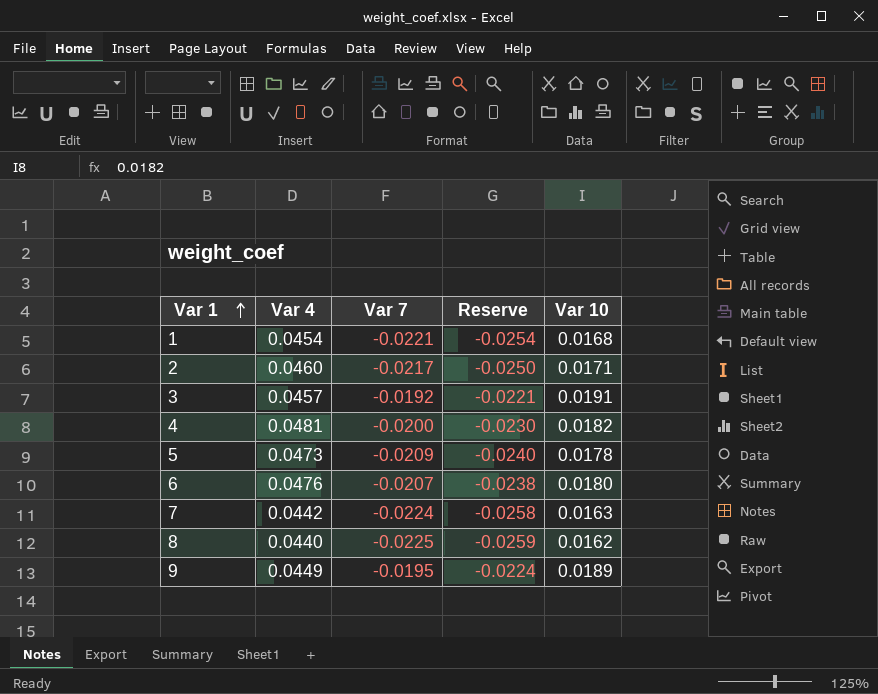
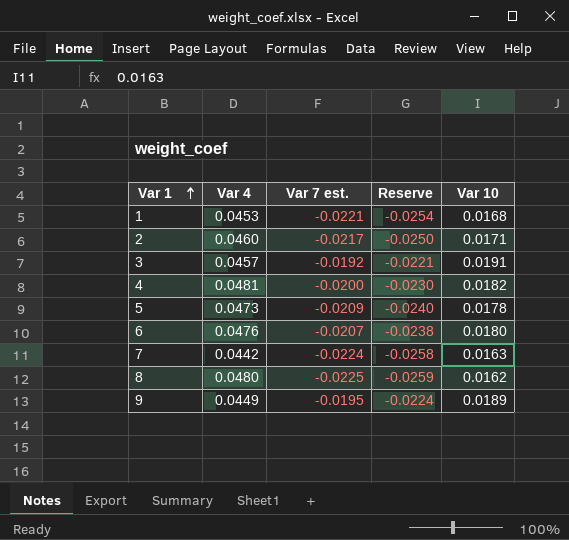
column name: Var 7 -> Var 7 est.
1 | Var 4: 0.0454 -> 0.0453
8 | Var 4: 0.0440 -> 0.0480

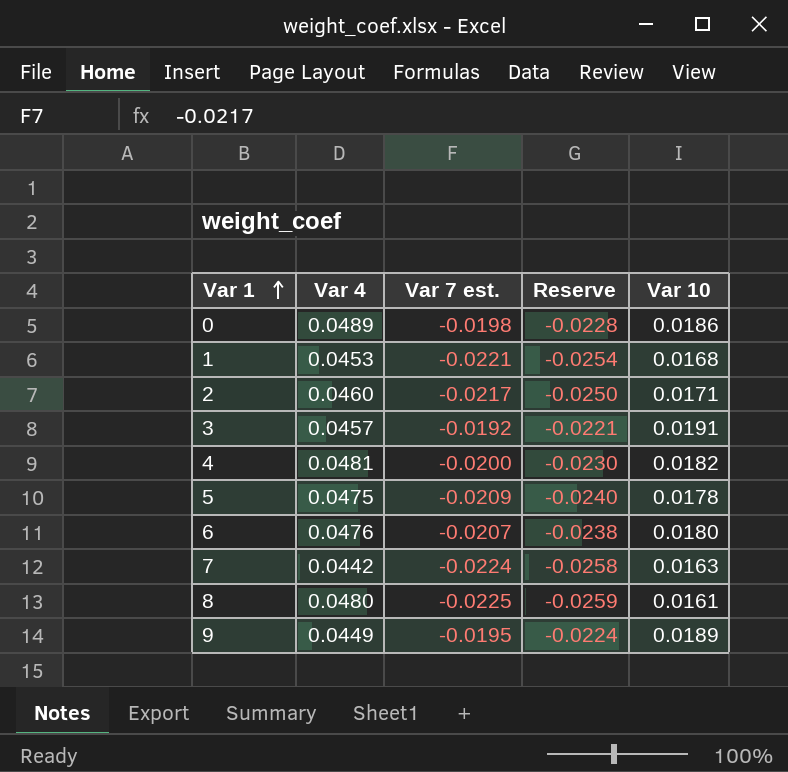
row 0: none -> 0.0489 | -0.0198 | -0.0228 | 0.0186
5 | Var 4: 0.0473 -> 0.0475
8 | Var 10: 0.0162 -> 0.0161

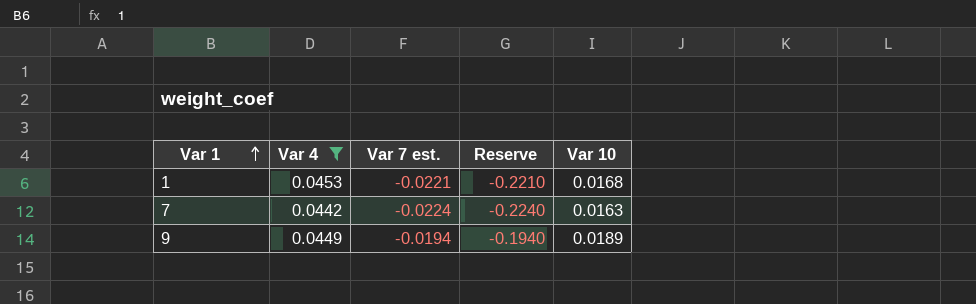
filter: none -> Var 4 <= 0.0453
column Reserve | formula: [Var 7 est.] * 1.15 -> [Var 7 est.] * 10
9 | Var 7 est.: -0.0195 -> -0.0194

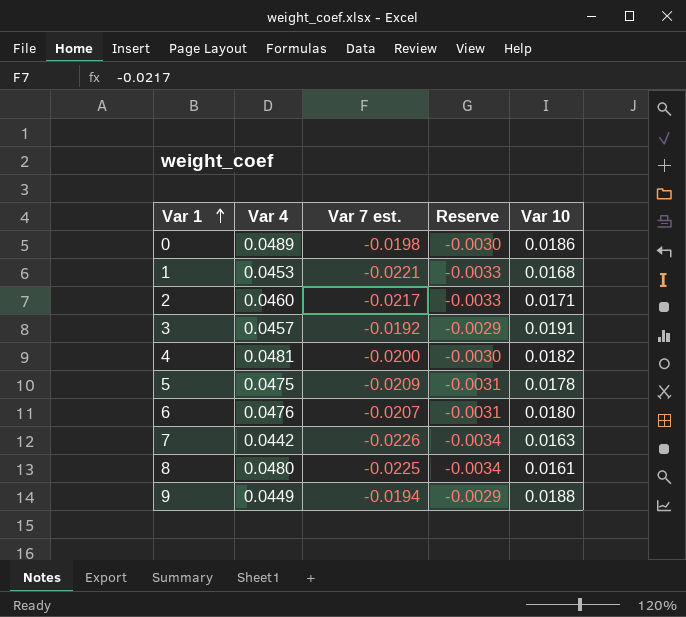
filter: Var 4 <= 0.0453 -> none
column Reserve | formula: [Var 7 est.] * 10 -> [Var 7 est.] * 0.15
7 | Var 7 est.: -0.0224 -> -0.0226
9 | Var 10: 0.0189 -> 0.0188

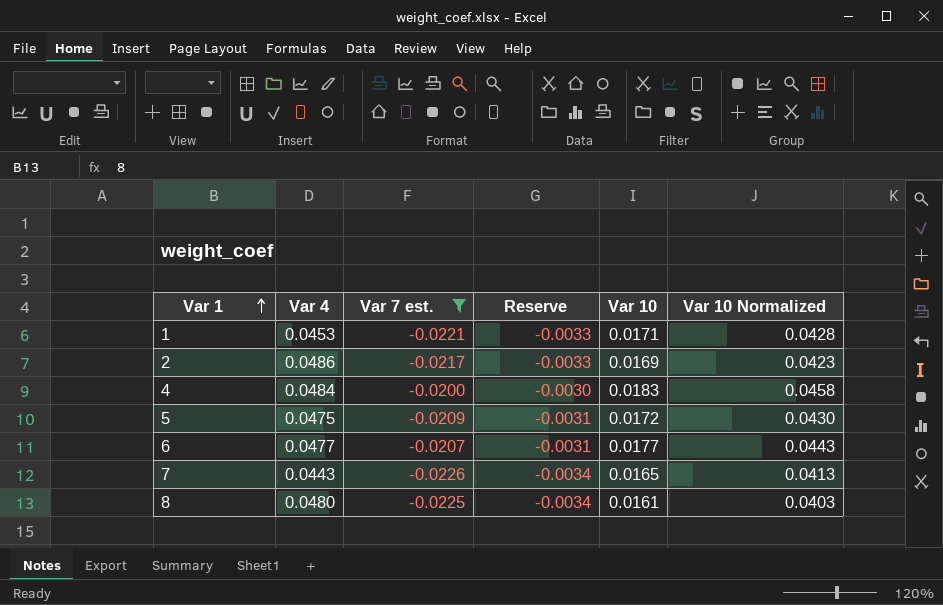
filter: none -> Var 7 est. <= -0.0200
column Var 10 Normalized | formula: none -> [Var 10] * 2.5
1 | Var 10: 0.0168 -> 0.0171
2 | Var 4: 0.0460 -> 0.0486
2 | Var 10: 0.0171 -> 0.0169
4 | Var 4: 0.0481 -> 0.0484
4 | Var 10: 0.0182 -> 0.0183
5 | Var 10: 0.0178 -> 0.0172
6 | Var 4: 0.0476 -> 0.0477
6 | Var 10: 0.0180 -> 0.0177
7 | Var 4: 0.0442 -> 0.0443
7 | Var 10: 0.0163 -> 0.0165

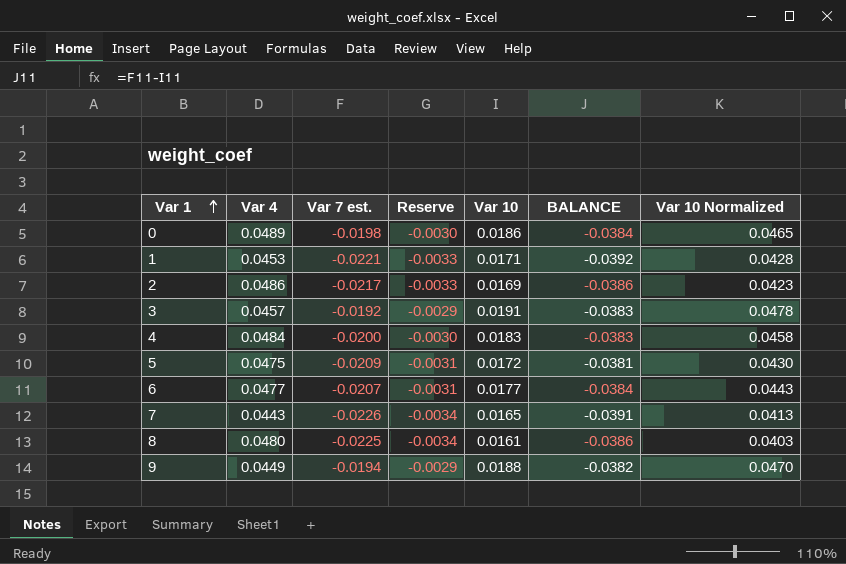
filter: Var 7 est. <= -0.0200 -> none
column BALANCE | formula: none -> [Var 7 est.] - [Var 10]

